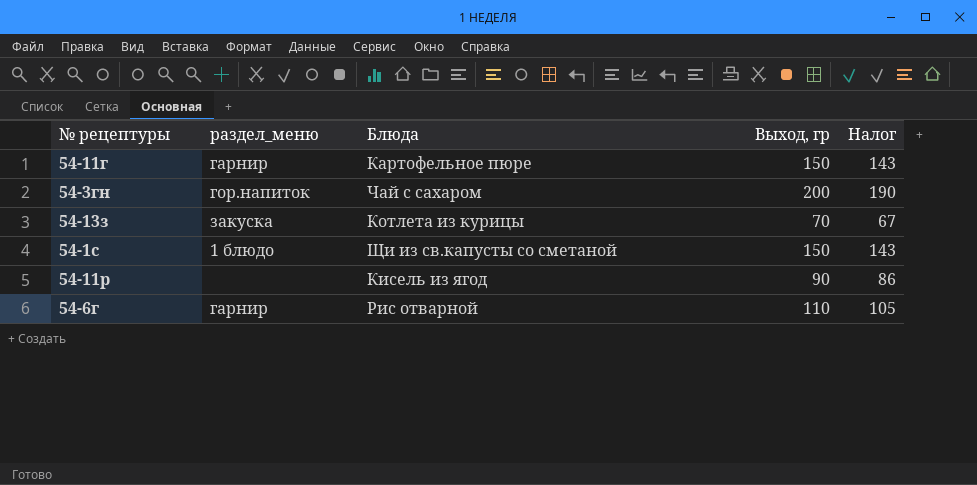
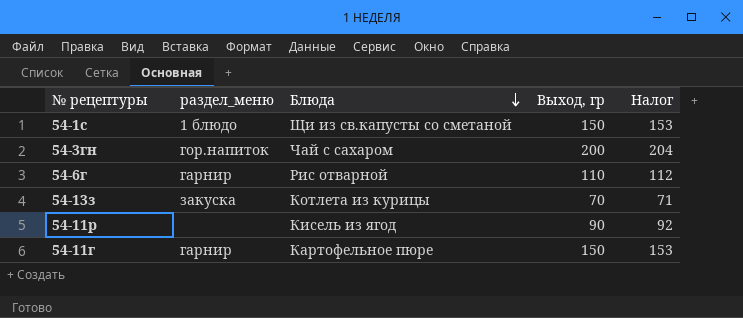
row order: none -> Блюда descending
column Налог | formula: [Выход, гр] * 0,95 -> [Выход, гр] * 1,02

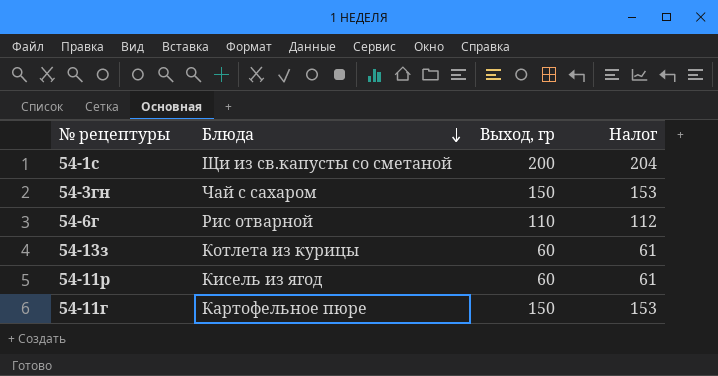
column раздел_меню | position: 2 -> none
54-1с | Выход, гр: 150 -> 200
54-1с | Налог: 153 -> 204
54-3гн | Выход, гр: 200 -> 150
54-3гн | Налог: 204 -> 153
54-13з | Выход, гр: 70 -> 60
54-13з | Налог: 71 -> 61
54-11р | Выход, гр: 90 -> 60
54-11р | Налог: 92 -> 61

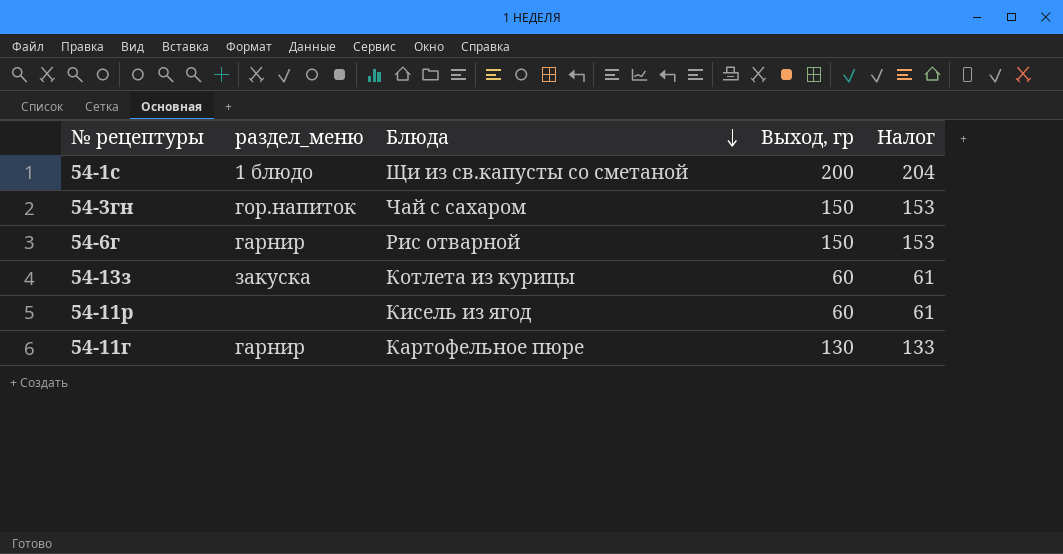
column раздел_меню | position: none -> 2
54-6г | Выход, гр: 110 -> 150
54-6г | Налог: 112 -> 153
54-11г | Выход, гр: 150 -> 130
54-11г | Налог: 153 -> 133

